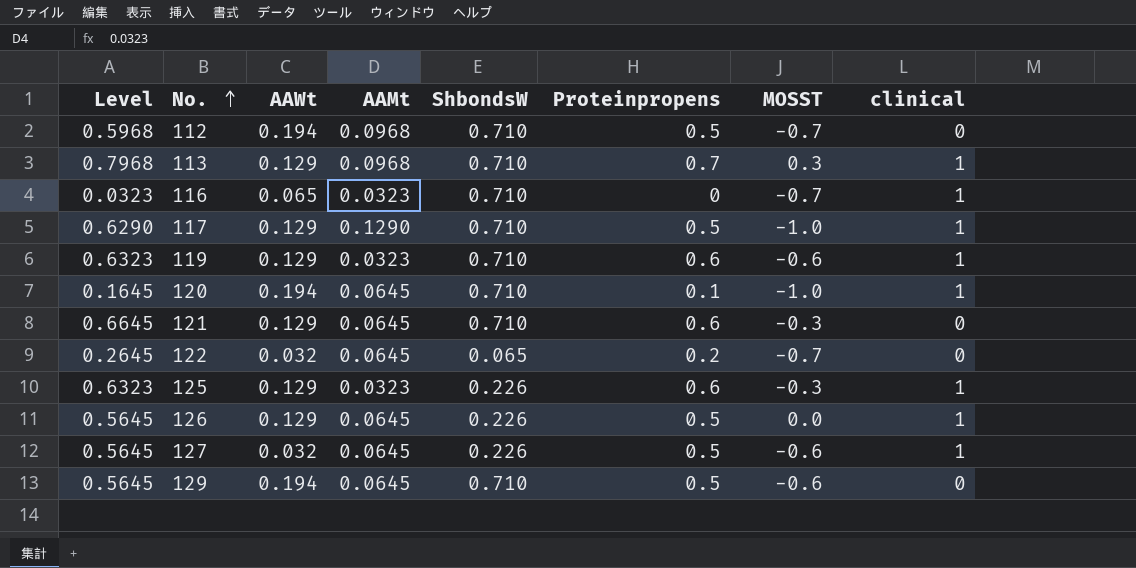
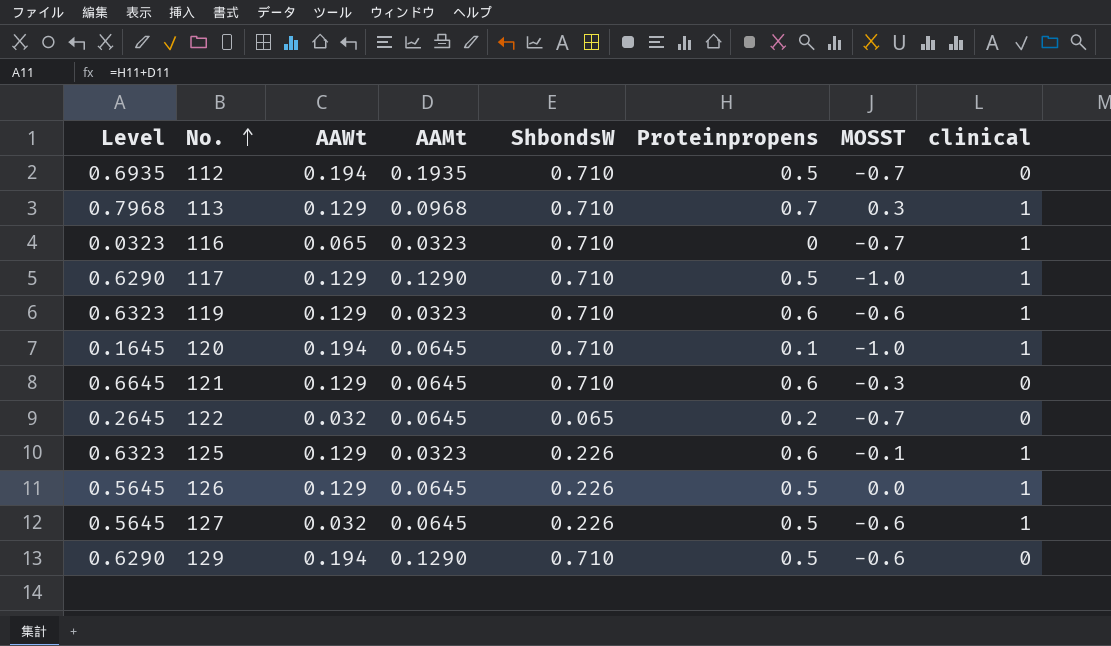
112 | Level: 0.5968 -> 0.6935
112 | AAMt: 0.0968 -> 0.1935
125 | MOSST: -0.3 -> -0.1
129 | Level: 0.5645 -> 0.6290
129 | AAMt: 0.0645 -> 0.1290

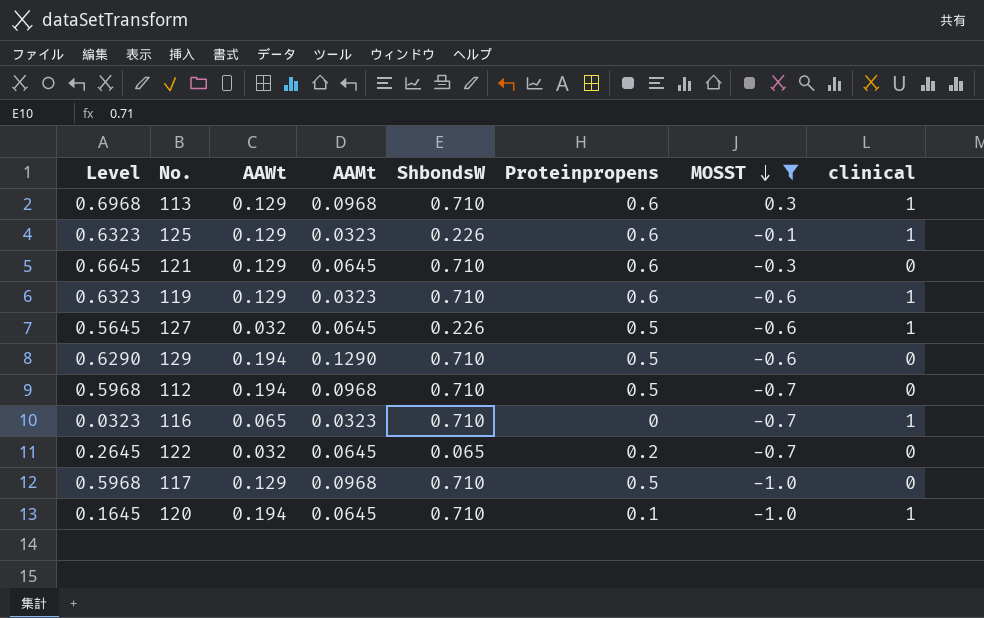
filter: none -> MOSST != 0.0
row order: No. ascending -> MOSST descending
113 | Level: 0.7968 -> 0.6968
113 | Proteinpropens: 0.7 -> 0.6
112 | Level: 0.6935 -> 0.5968
112 | AAMt: 0.1935 -> 0.0968
117 | Level: 0.6290 -> 0.5968
117 | AAMt: 0.1290 -> 0.0968
117 | clinical: 1 -> 0

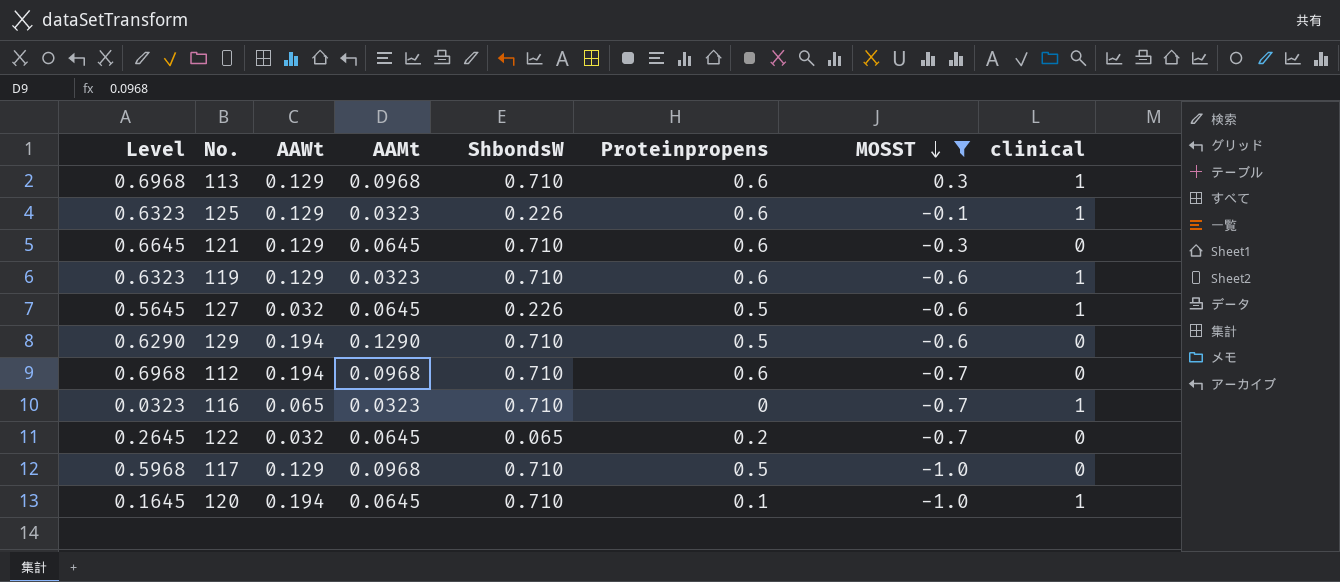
112 | Level: 0.5968 -> 0.6968
112 | Proteinpropens: 0.5 -> 0.6

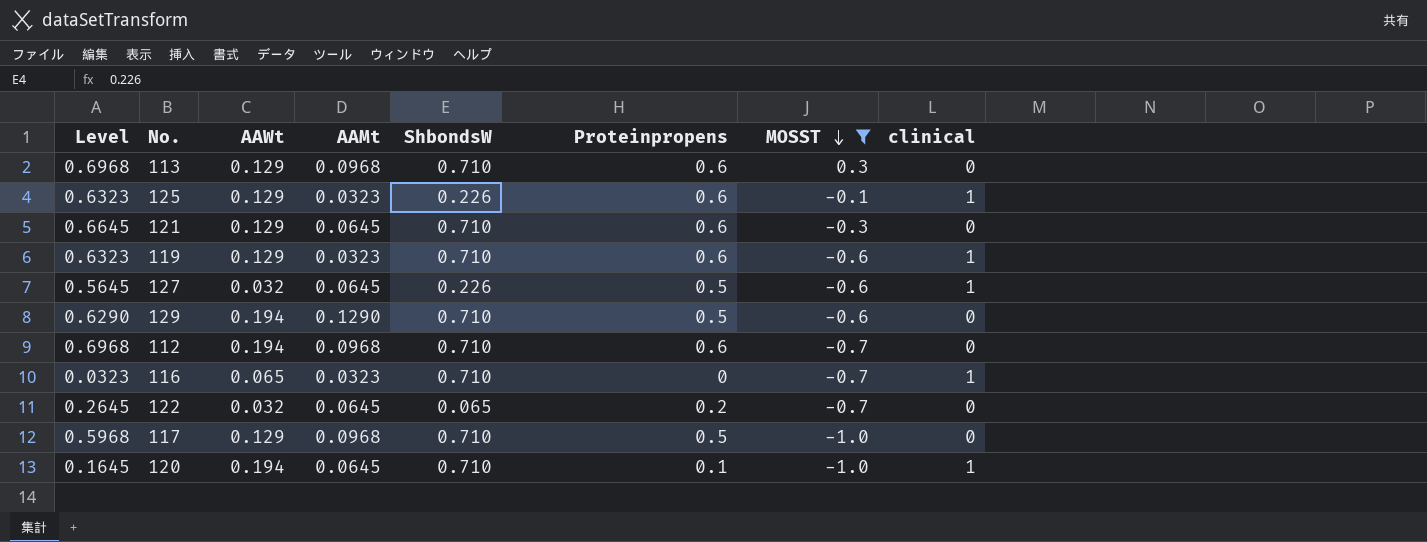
113 | clinical: 1 -> 0

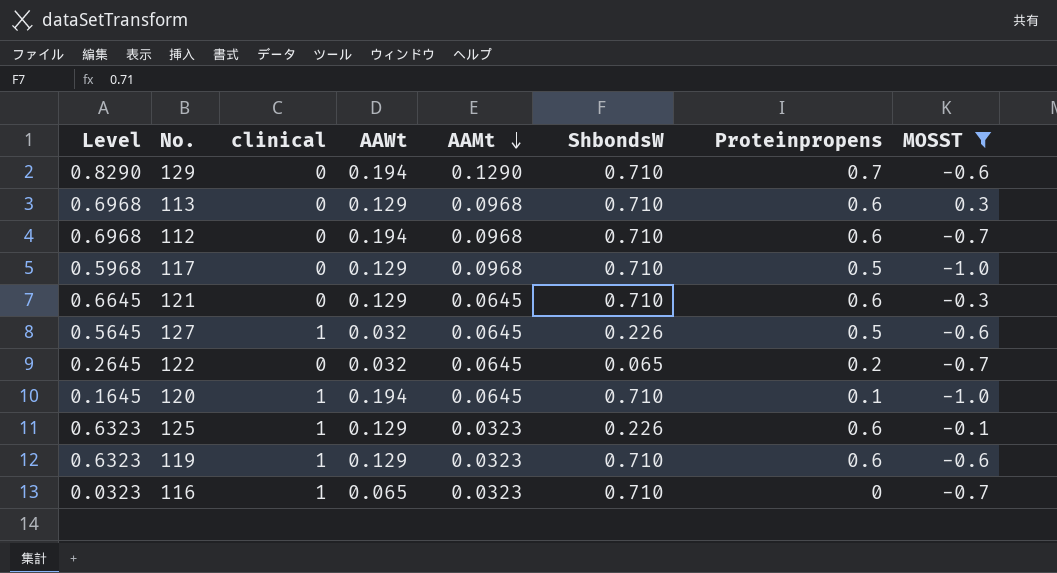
row order: MOSST descending -> AAMt descending
column clinical | position: 8 -> 3
129 | Level: 0.6290 -> 0.8290
129 | Proteinpropens: 0.5 -> 0.7

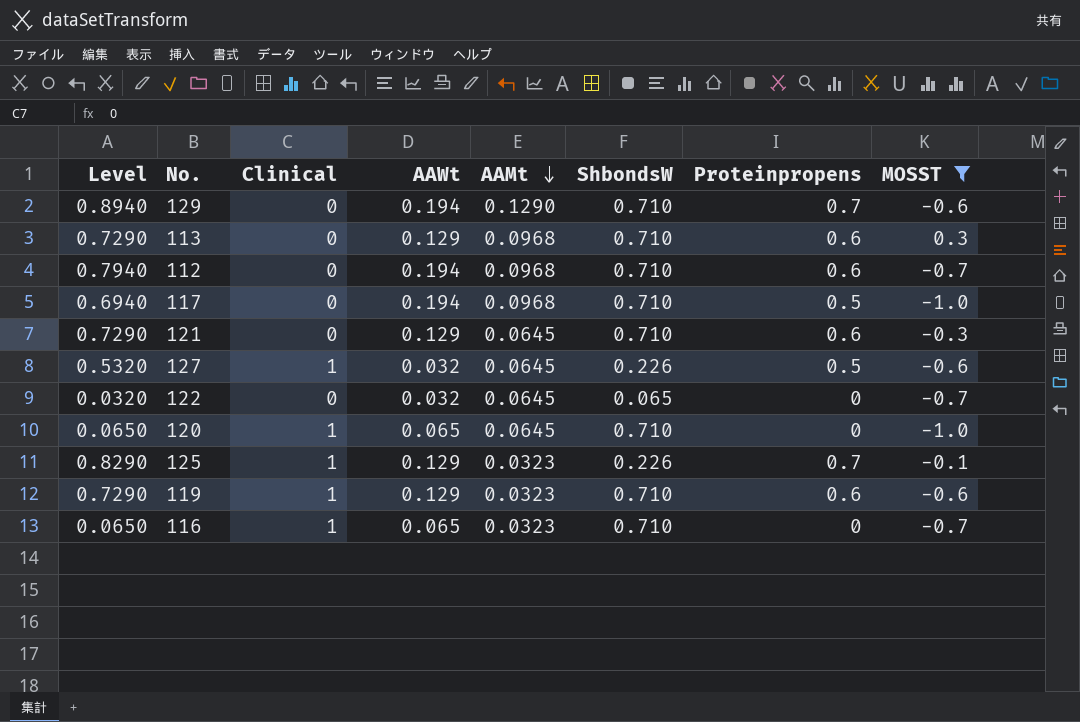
column Level | formula: [AAMt] + [Proteinpropens] -> [AAWt] + [Proteinpropens]
column name: clinical -> Clinical
117 | AAWt: 0.129 -> 0.194
122 | Proteinpropens: 0.2 -> 0
120 | AAWt: 0.194 -> 0.065
120 | Proteinpropens: 0.1 -> 0
125 | Proteinpropens: 0.6 -> 0.7

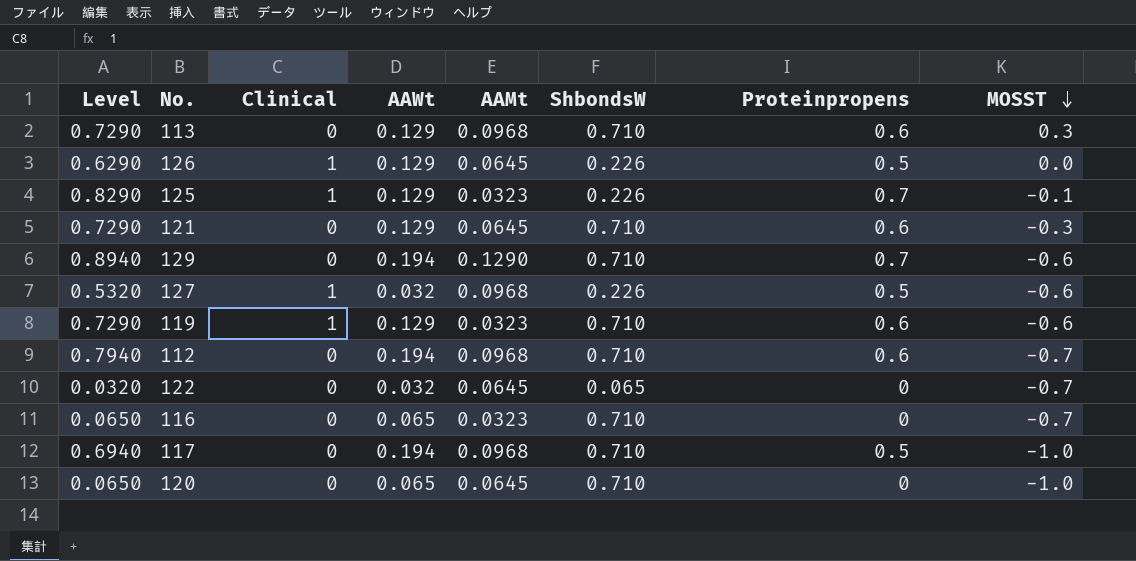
filter: MOSST != 0.0 -> none
row order: AAMt descending -> MOSST descending
127 | AAMt: 0.0645 -> 0.0968
116 | Clinical: 1 -> 0
120 | Clinical: 1 -> 0

